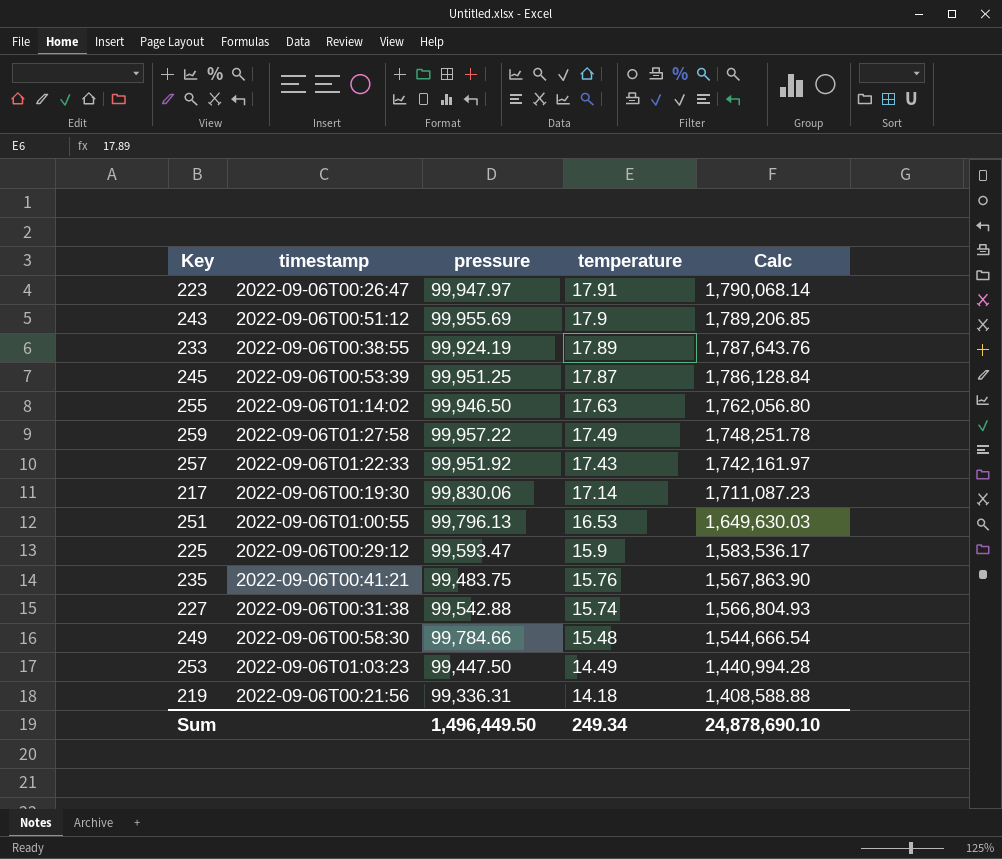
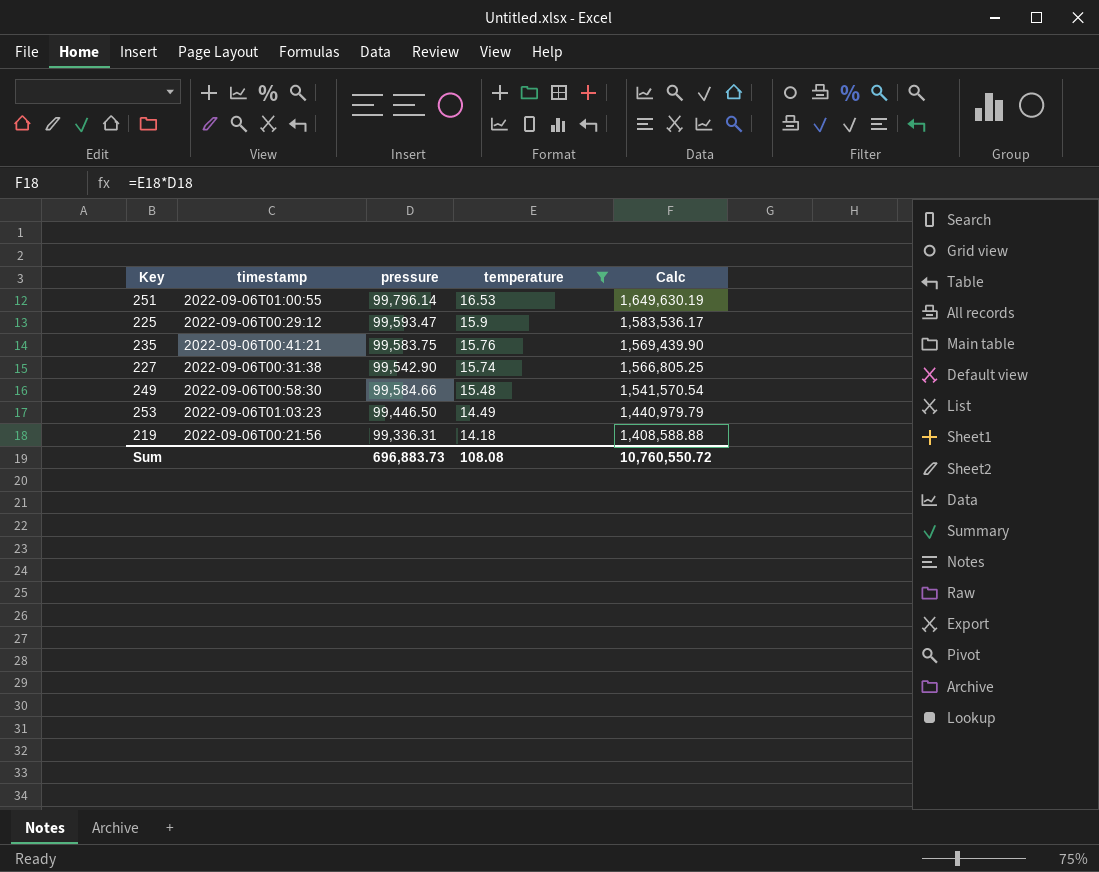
filter: none -> temperature <= 16.53
251 | pressure: 99,796.13 -> 99,796.14
251 | Calc: 1,649,630.03 -> 1,649,630.19
235 | pressure: 99,483.75 -> 99,583.75
235 | Calc: 1,567,863.90 -> 1,569,439.90
227 | pressure: 99,542.88 -> 99,542.90
227 | Calc: 1,566,804.93 -> 1,566,805.25
249 | pressure: 99,784.66 -> 99,584.66
249 | Calc: 1,544,666.54 -> 1,541,570.54
253 | pressure: 99,447.50 -> 99,446.50
253 | Calc: 1,440,994.28 -> 1,440,979.79
Sum | pressure: 1,496,449.50 -> 696,883.73
Sum | temperature: 249.34 -> 108.08
Sum | Calc: 24,878,690.10 -> 10,760,550.72

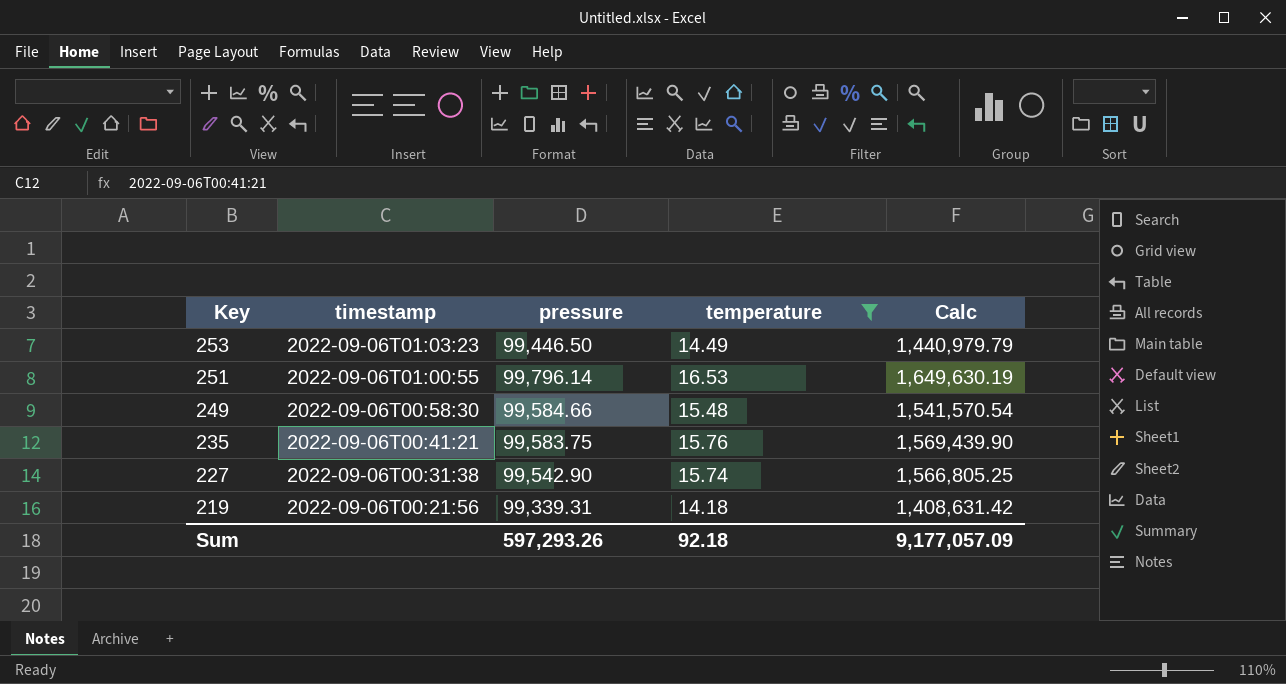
row order: temperature descending -> Key descending
row 225: 2022-09-06T00:29:12 | 99,593.47 | 15.9 | 1,583,536.17 -> none
219 | pressure: 99,336.31 -> 99,339.31
219 | Calc: 1,408,588.88 -> 1,408,631.42
Sum | pressure: 696,883.73 -> 597,293.26
Sum | temperature: 108.08 -> 92.18
Sum | Calc: 10,760,550.72 -> 9,177,057.09

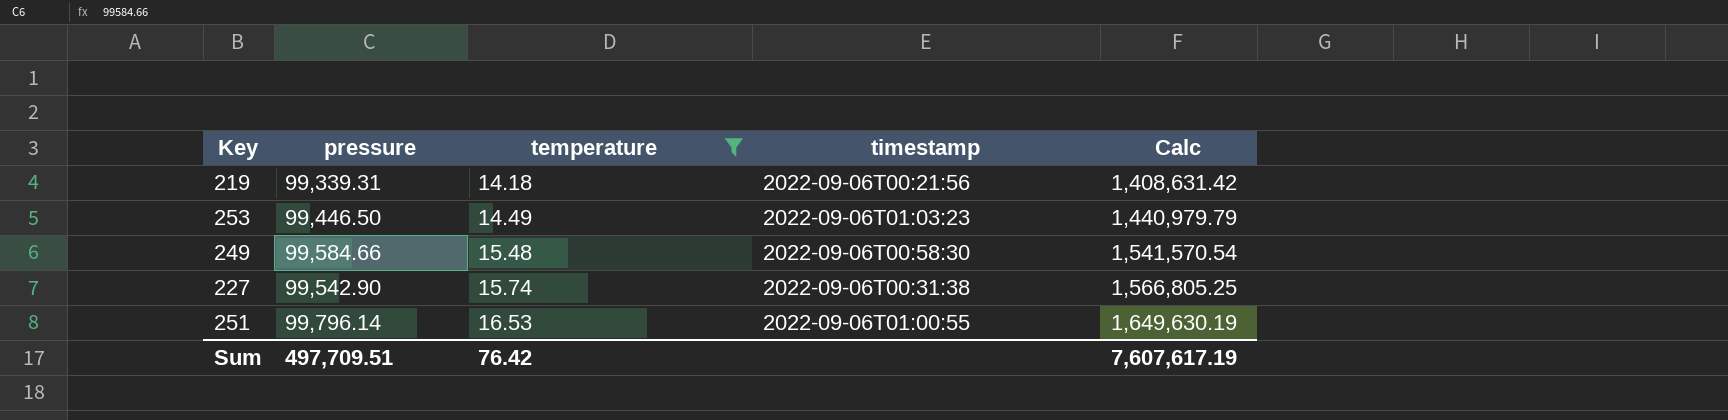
row order: Key descending -> temperature ascending
column timestamp | position: 2 -> 4
row 235: 2022-09-06T00:41:21 | 99,583.75 | 15.76 | 1,569,439.90 -> none
Sum | pressure: 597,293.26 -> 497,709.51
Sum | temperature: 92.18 -> 76.42
Sum | Calc: 9,177,057.09 -> 7,607,617.19

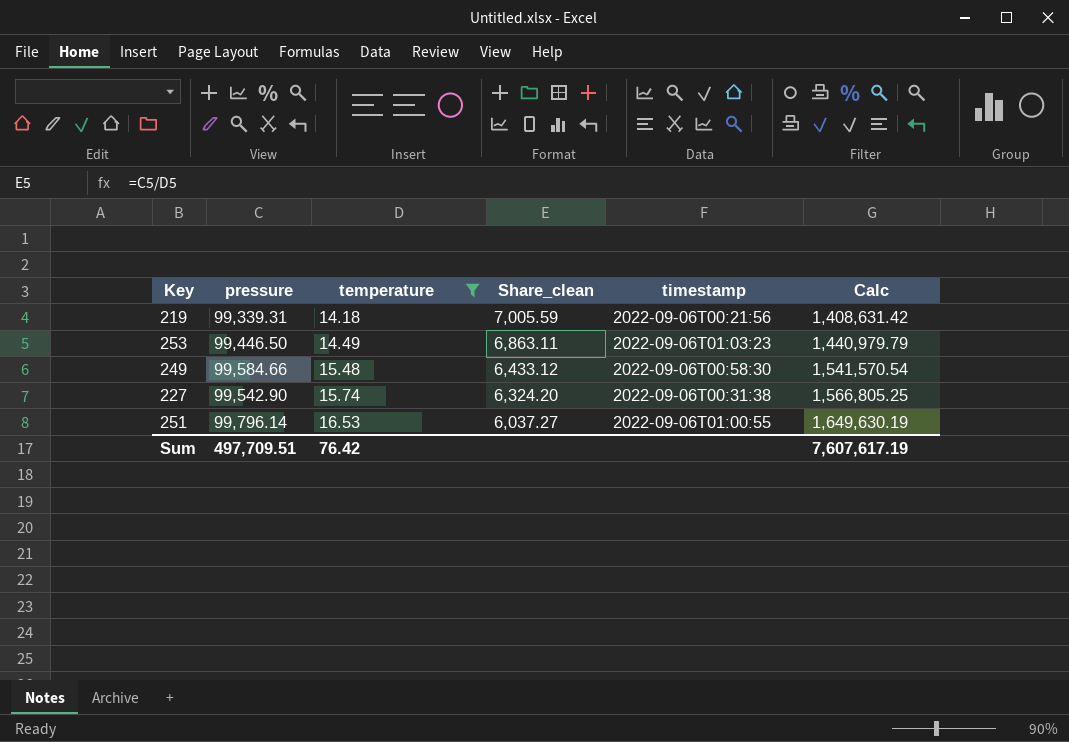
column Share_clean | formula: none -> [pressure] / [temperature]

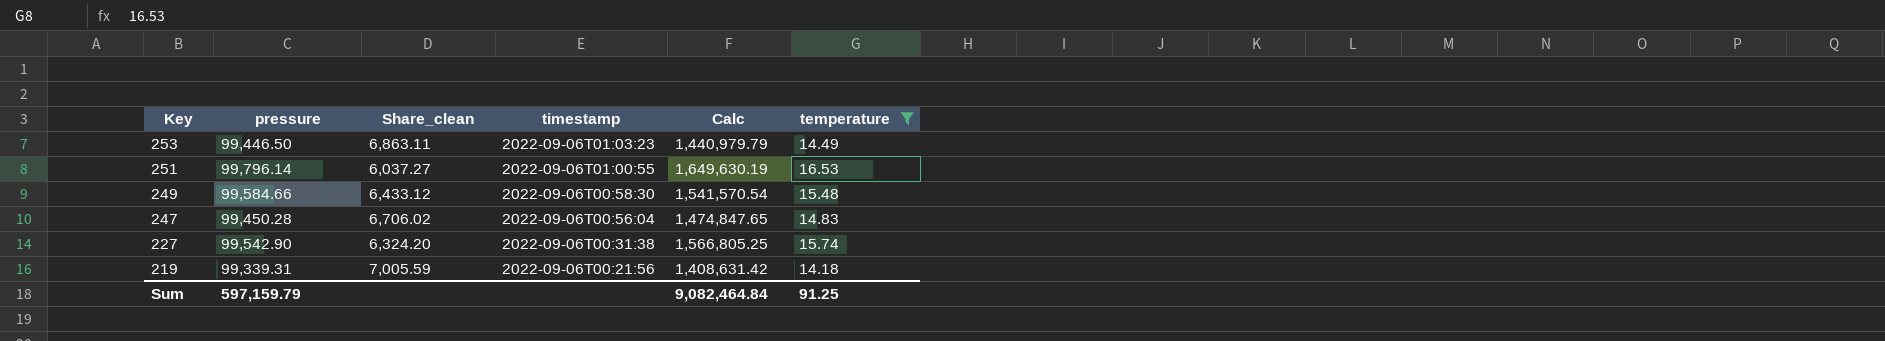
row order: temperature ascending -> Key descending
column temperature | position: 3 -> 6
row 247: none -> 99,450.28 | 6,706.02 | 2022-09-06T00:56:04 | 1,474,847.65 | 14.83
Sum | pressure: 497,709.51 -> 597,159.79
Sum | Calc: 7,607,617.19 -> 9,082,464.84
Sum | temperature: 76.42 -> 91.25

